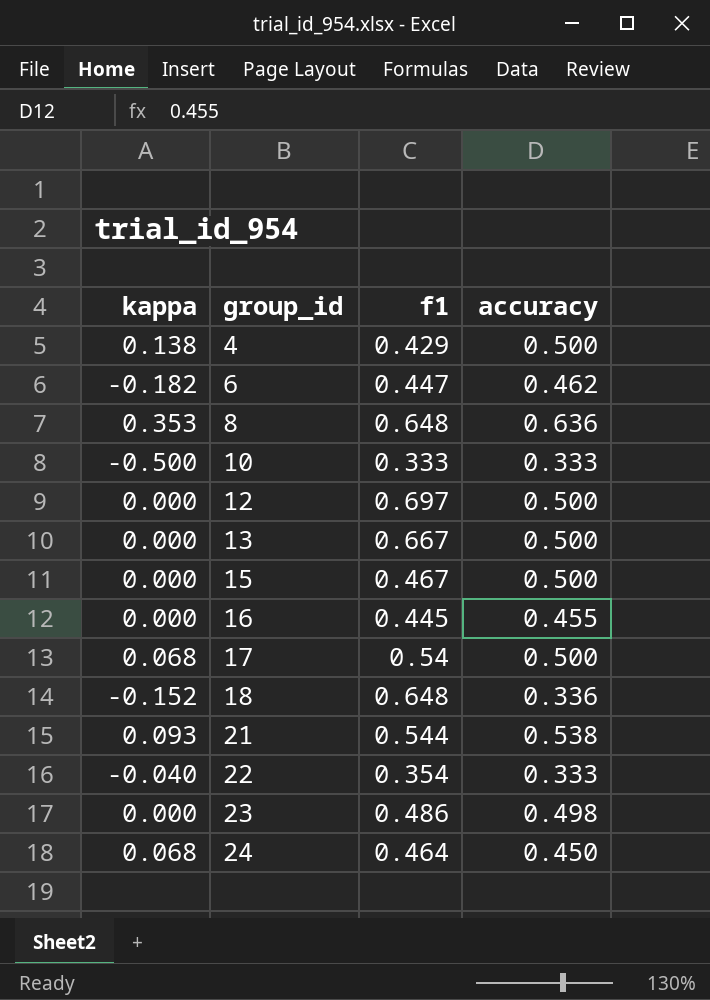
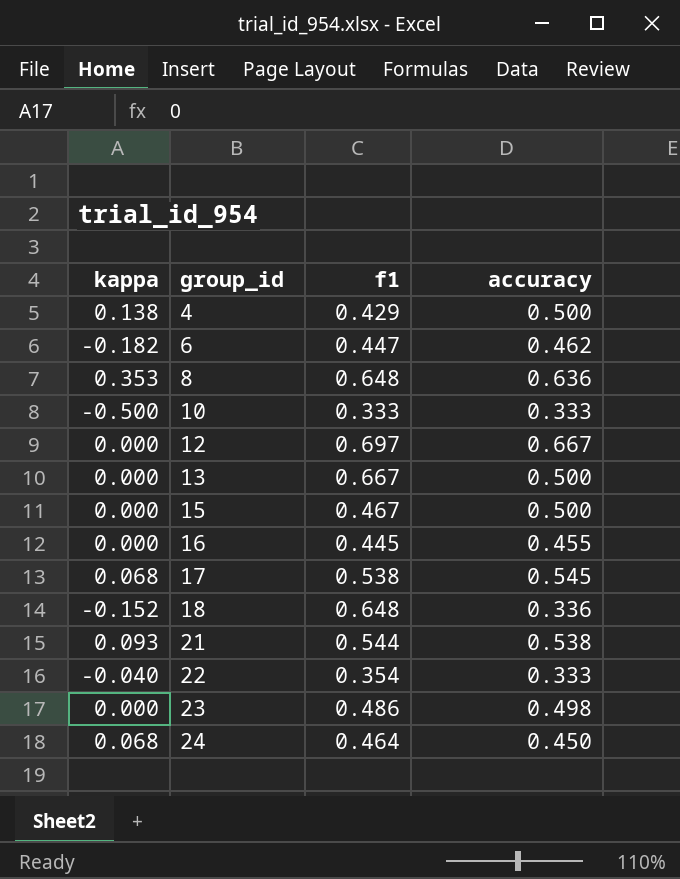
12 | accuracy: 0.500 -> 0.667
17 | f1: 0.54 -> 0.538
17 | accuracy: 0.500 -> 0.545

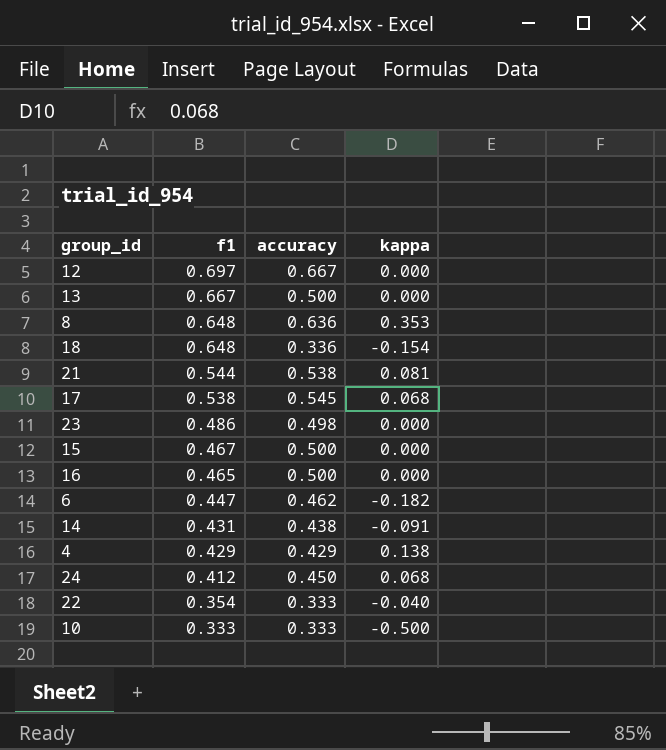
row order: group_id ascending -> f1 descending
column kappa | position: 1 -> 4
18 | kappa: -0.152 -> -0.154
21 | kappa: 0.093 -> 0.081
16 | f1: 0.445 -> 0.465
16 | accuracy: 0.455 -> 0.500
row 14: none -> 0.431 | 0.438 | -0.091
4 | accuracy: 0.500 -> 0.429
24 | f1: 0.464 -> 0.412

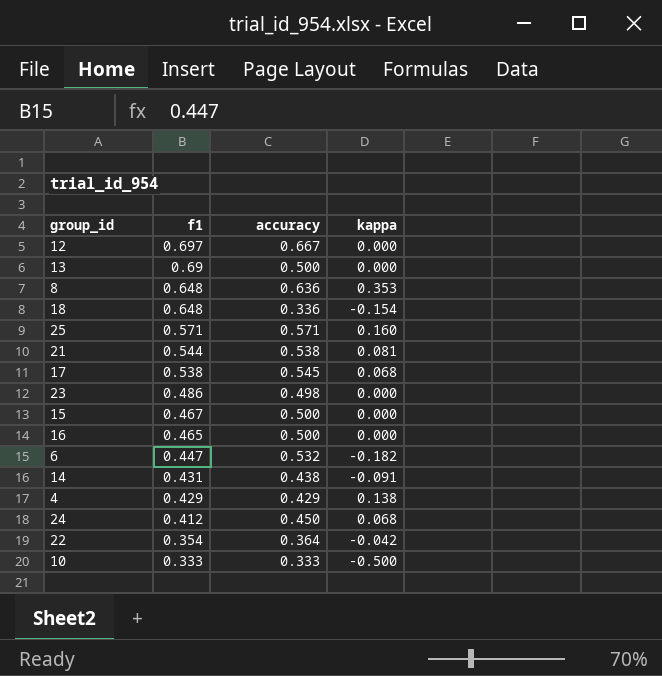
13 | f1: 0.667 -> 0.69
row 25: none -> 0.571 | 0.571 | 0.160
6 | accuracy: 0.462 -> 0.532
22 | accuracy: 0.333 -> 0.364
22 | kappa: -0.040 -> -0.042

